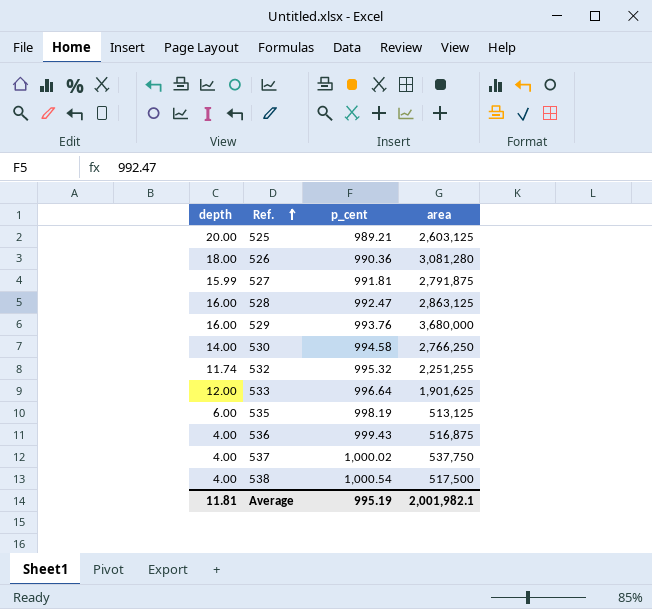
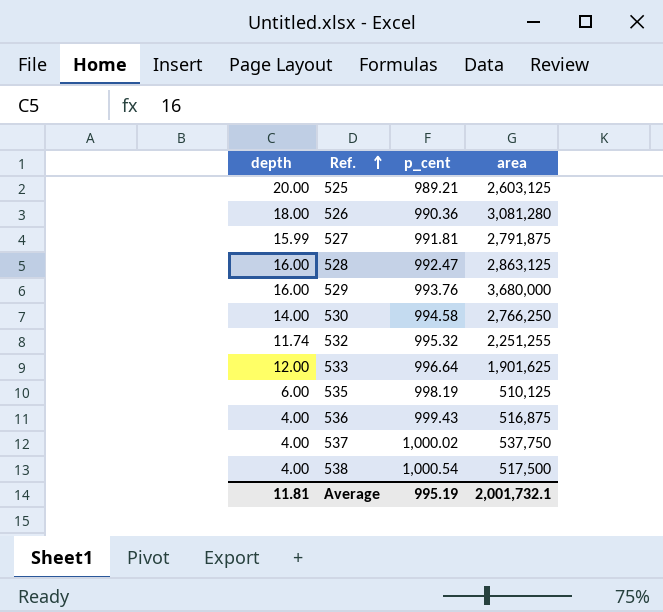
535 | area: 513,125 -> 510,125
Average | area: 2,001,982.1 -> 2,001,732.1

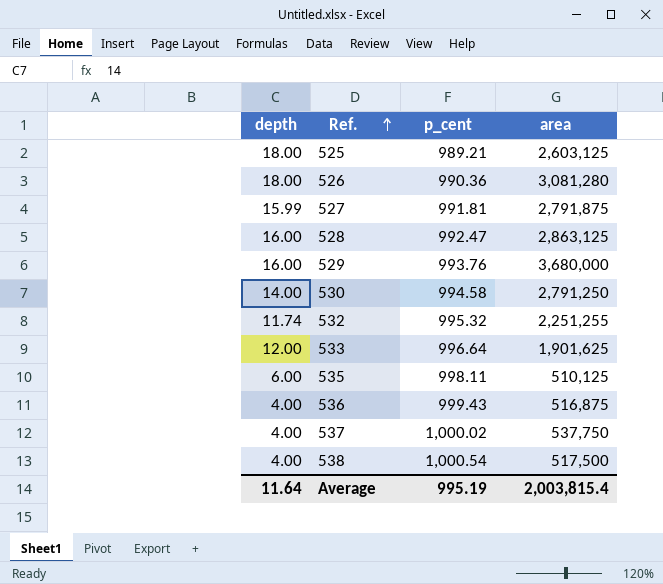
525 | depth: 20.00 -> 18.00
530 | area: 2,766,250 -> 2,791,250
535 | p_cent: 998.19 -> 998.11
Average | depth: 11.81 -> 11.64
Average | area: 2,001,732.1 -> 2,003,815.4

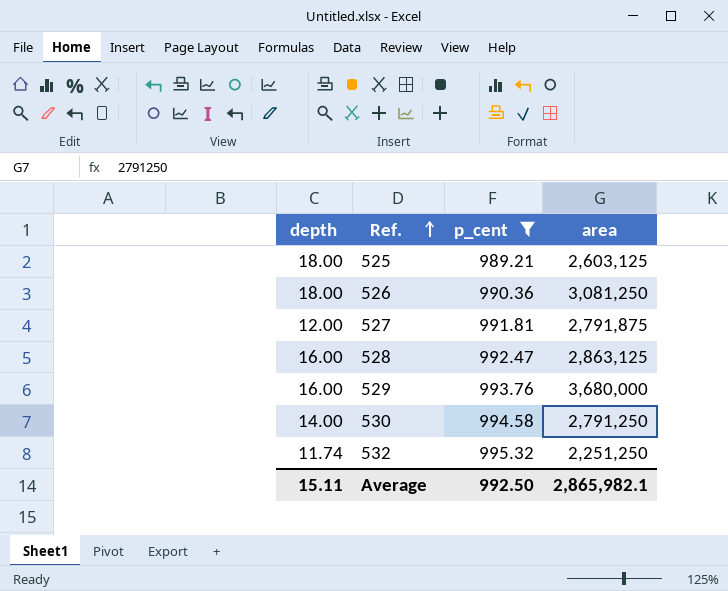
filter: none -> p_cent <= 995.32
526 | area: 3,081,280 -> 3,081,250
527 | depth: 15.99 -> 12.00
532 | area: 2,251,255 -> 2,251,250
Average | depth: 11.64 -> 15.11
Average | p_cent: 995.19 -> 992.50
Average | area: 2,003,815.4 -> 2,865,982.1

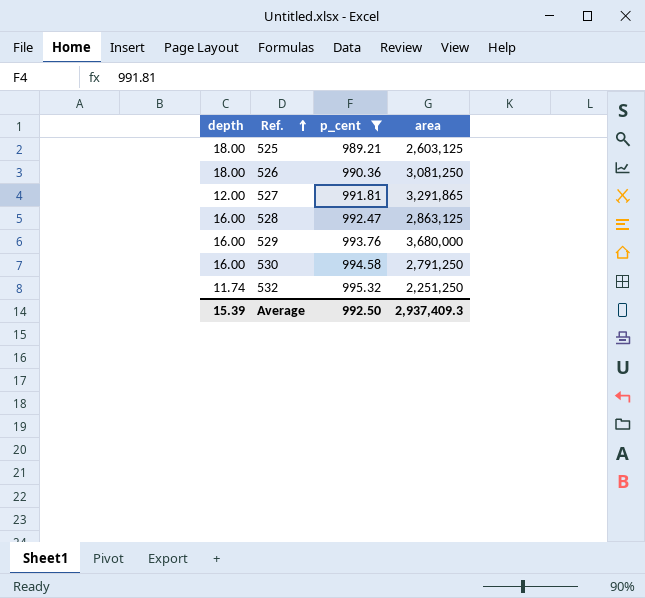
527 | area: 2,791,875 -> 3,291,865
530 | depth: 14.00 -> 16.00
Average | depth: 15.11 -> 15.39
Average | area: 2,865,982.1 -> 2,937,409.3

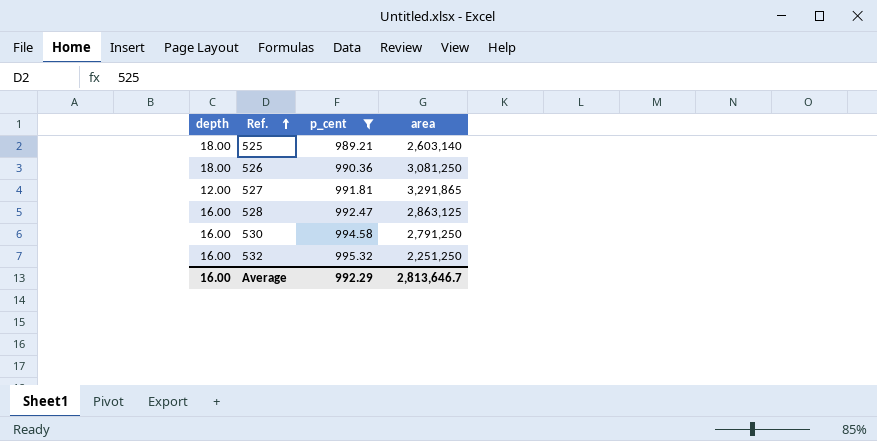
row 529: 16.00 | 993.76 | 3,680,000 -> none
525 | area: 2,603,125 -> 2,603,140
532 | depth: 11.74 -> 16.00
Average | depth: 15.39 -> 16.00
Average | p_cent: 992.50 -> 992.29
Average | area: 2,937,409.3 -> 2,813,646.7

